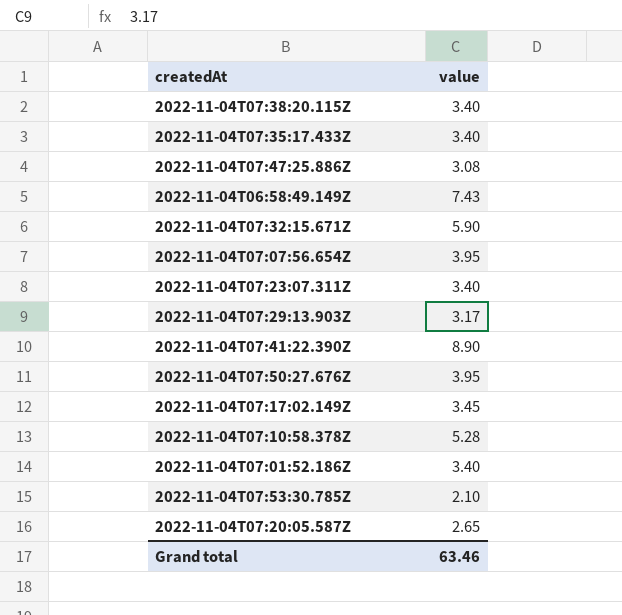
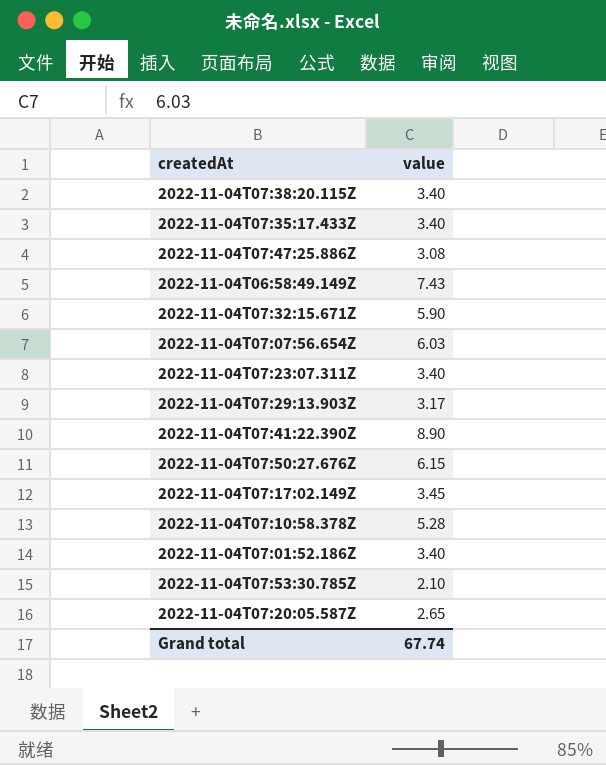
2022-11-04T07:07:56.654Z | value: 3.95 -> 6.03
2022-11-04T07:50:27.676Z | value: 3.95 -> 6.15
Grand total | value: 63.46 -> 67.74

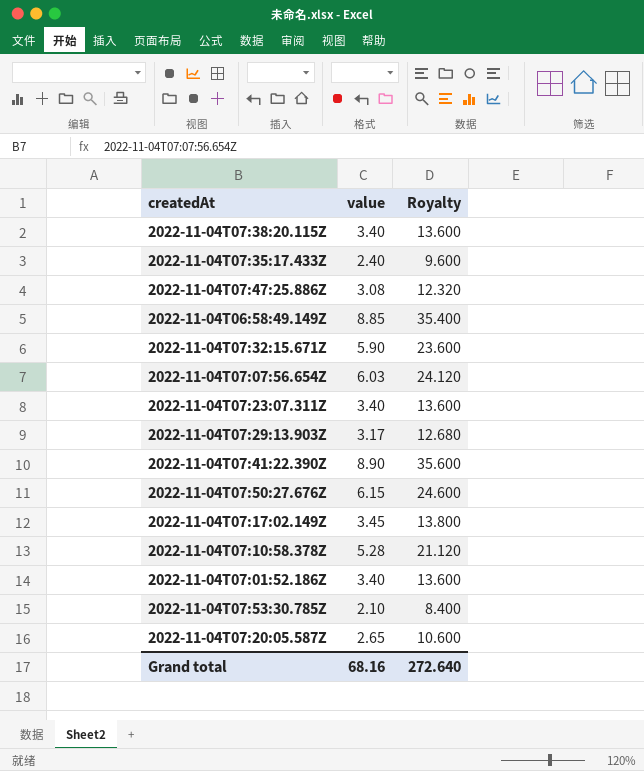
column Royalty | formula: none -> [value] * 4
2022-11-04T07:35:17.433Z | value: 3.40 -> 2.40
2022-11-04T06:58:49.149Z | value: 7.43 -> 8.85
Grand total | value: 67.74 -> 68.16

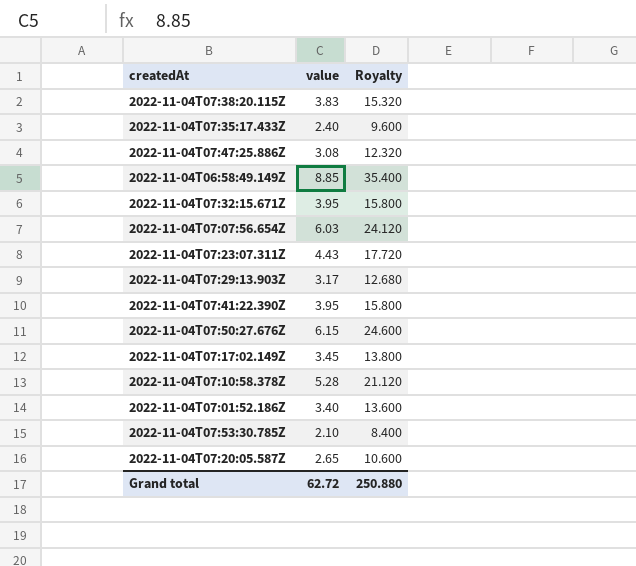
2022-11-04T07:38:20.115Z | value: 3.40 -> 3.83
2022-11-04T07:38:20.115Z | Royalty: 13.600 -> 15.320
2022-11-04T07:32:15.671Z | value: 5.90 -> 3.95
2022-11-04T07:32:15.671Z | Royalty: 23.600 -> 15.800
2022-11-04T07:23:07.311Z | value: 3.40 -> 4.43
2022-11-04T07:23:07.311Z | Royalty: 13.600 -> 17.720
2022-11-04T07:41:22.390Z | value: 8.90 -> 3.95
2022-11-04T07:41:22.390Z | Royalty: 35.600 -> 15.800
Grand total | value: 68.16 -> 62.72
Grand total | Royalty: 272.640 -> 250.880

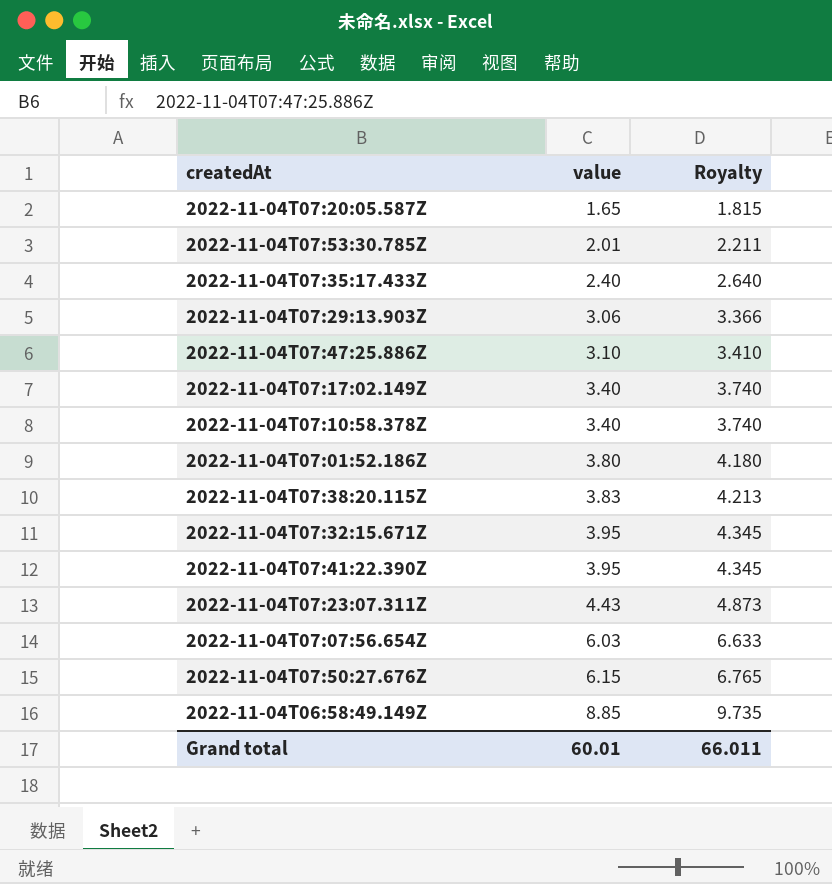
row order: none -> value ascending
column Royalty | formula: [value] * 4 -> [value] * 1.1
2022-11-04T07:20:05.587Z | value: 2.65 -> 1.65
2022-11-04T07:53:30.785Z | value: 2.10 -> 2.01
2022-11-04T07:29:13.903Z | value: 3.17 -> 3.06
2022-11-04T07:47:25.886Z | value: 3.08 -> 3.10
2022-11-04T07:17:02.149Z | value: 3.45 -> 3.40
2022-11-04T07:10:58.378Z | value: 5.28 -> 3.40
2022-11-04T07:01:52.186Z | value: 3.40 -> 3.80
Grand total | value: 62.72 -> 60.01
Grand total | Royalty: 250.880 -> 66.011

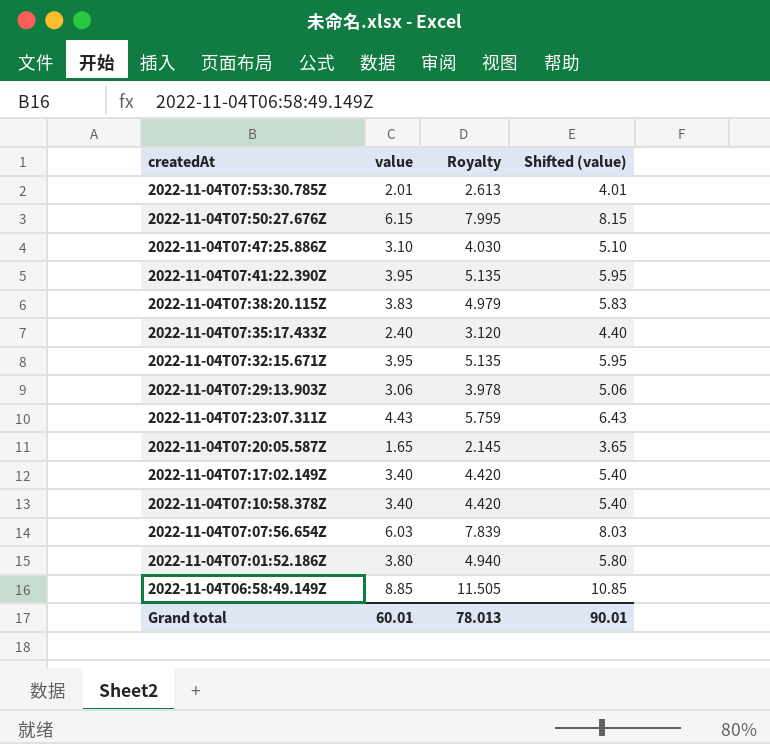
row order: value ascending -> createdAt descending
column Royalty | formula: [value] * 1.1 -> [value] * 1.3
column Shifted (value) | formula: none -> [value] + 2
Grand total | Royalty: 66.011 -> 78.013

